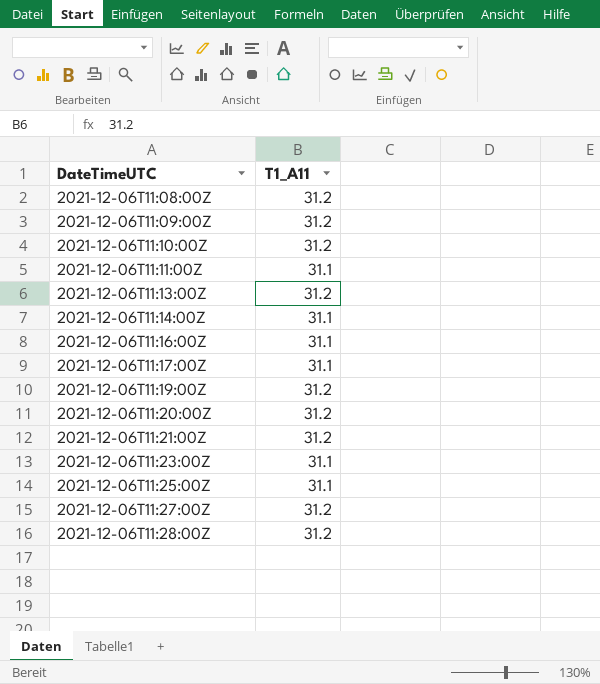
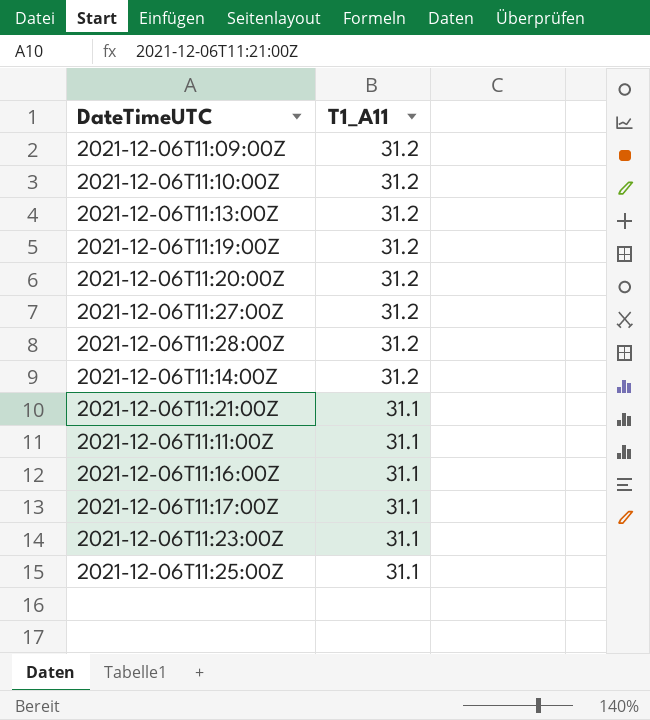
row order: DateTimeUTC ascending -> T1_A11 descending
row 2021-12-06T11:08:00Z: 31.2 -> none
2021-12-06T11:14:00Z | T1_A11: 31.1 -> 31.2
2021-12-06T11:21:00Z | T1_A11: 31.2 -> 31.1

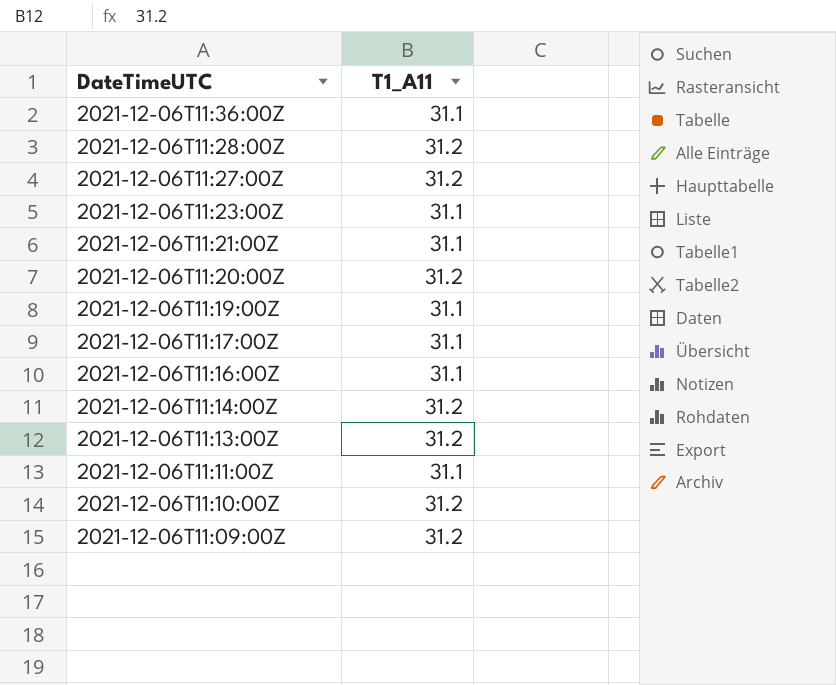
row order: T1_A11 descending -> DateTimeUTC descending
row 2021-12-06T11:25:00Z: 31.1 -> none
row 2021-12-06T11:36:00Z: none -> 31.1
2021-12-06T11:19:00Z | T1_A11: 31.2 -> 31.1

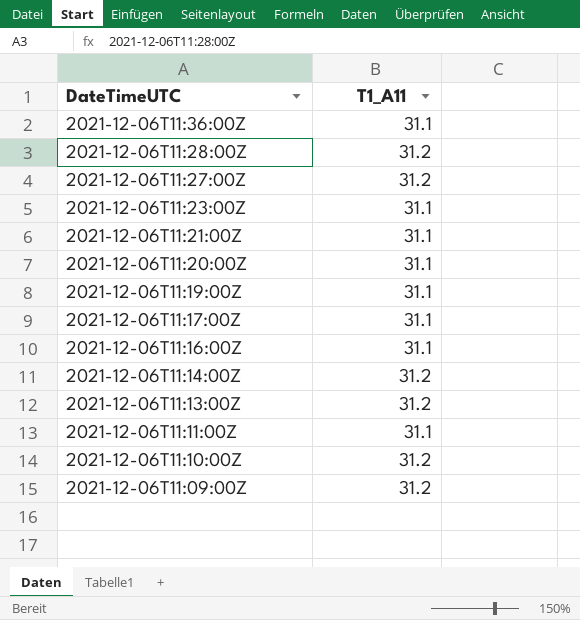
2021-12-06T11:20:00Z | T1_A11: 31.2 -> 31.1

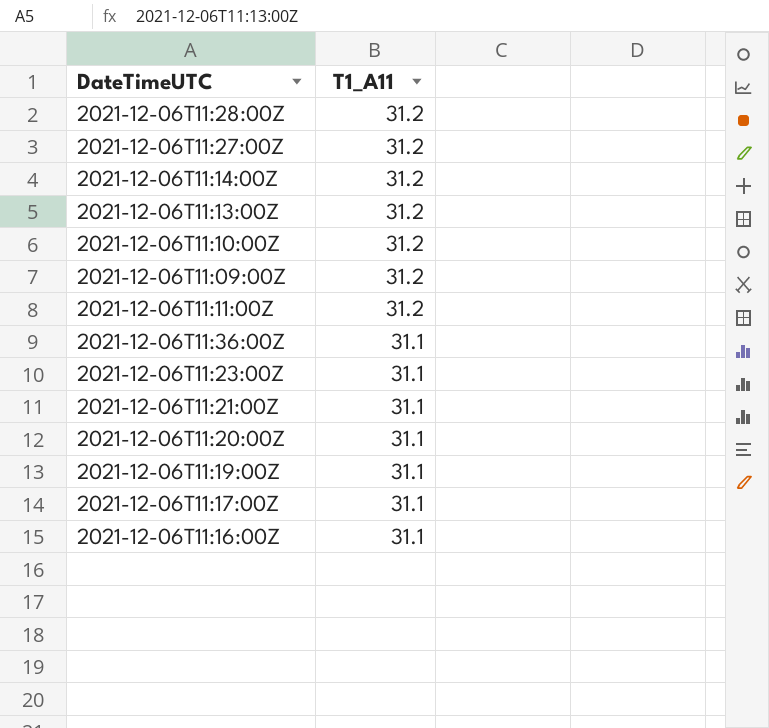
row order: DateTimeUTC descending -> T1_A11 descending
2021-12-06T11:11:00Z | T1_A11: 31.1 -> 31.2

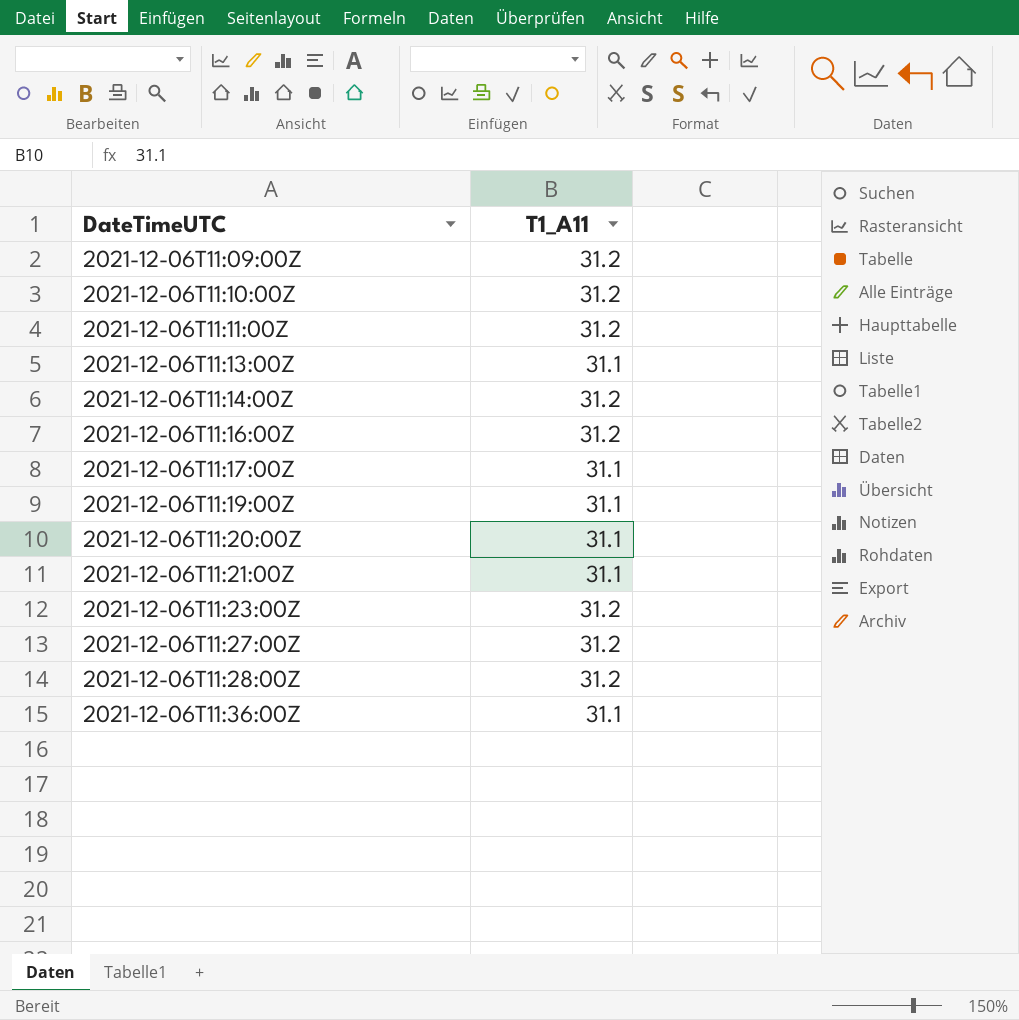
row order: T1_A11 descending -> DateTimeUTC ascending
2021-12-06T11:13:00Z | T1_A11: 31.2 -> 31.1
2021-12-06T11:16:00Z | T1_A11: 31.1 -> 31.2
2021-12-06T11:23:00Z | T1_A11: 31.1 -> 31.2

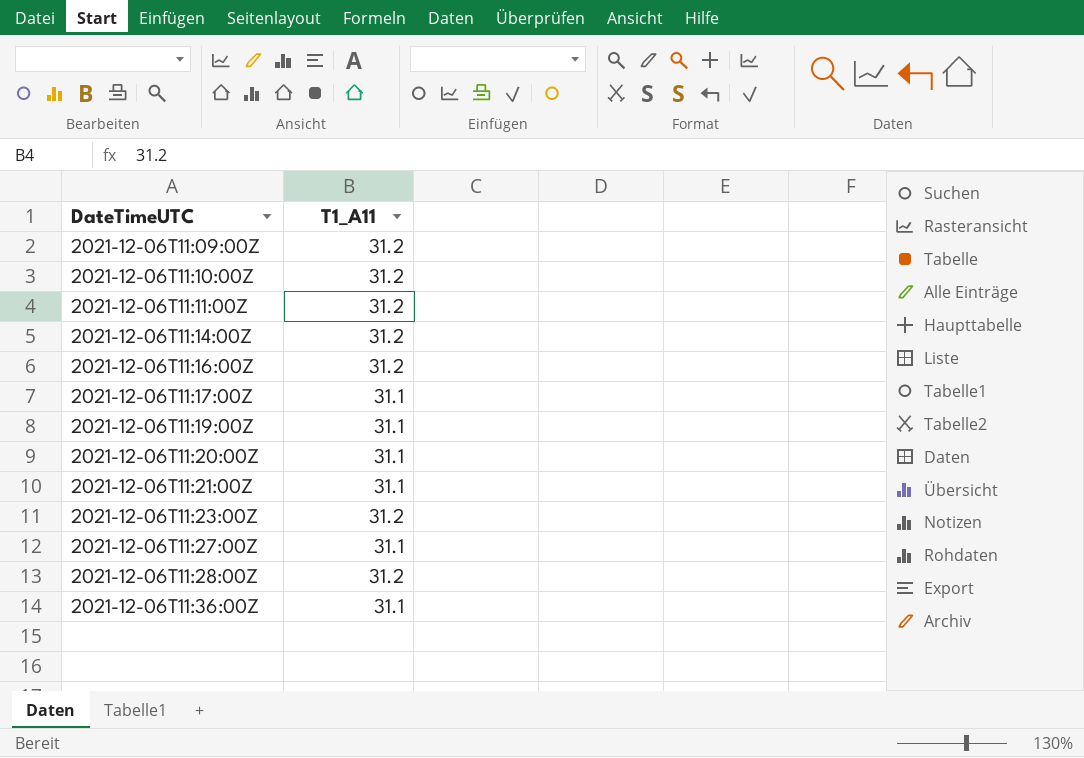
row 2021-12-06T11:13:00Z: 31.1 -> none
2021-12-06T11:27:00Z | T1_A11: 31.2 -> 31.1

